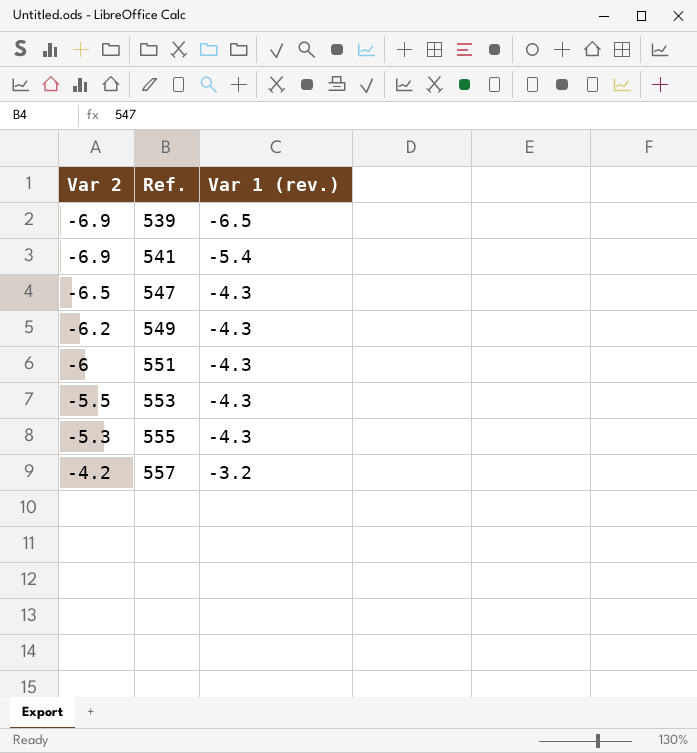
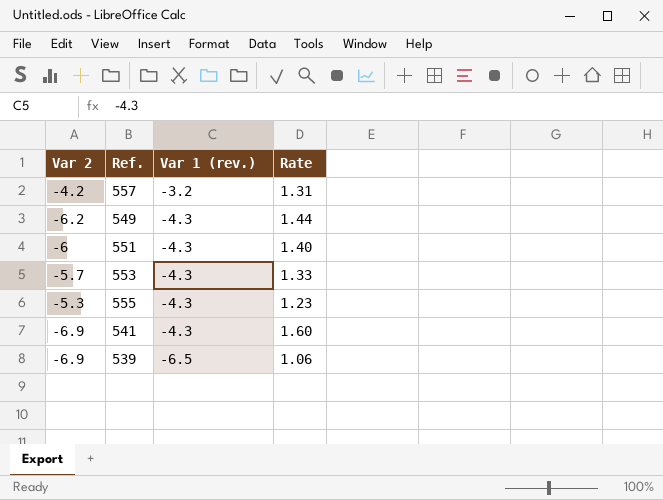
row order: Var 2 ascending -> Var 1 (rev.) descending
column Rate | formula: none -> [Var 2] / [Var 1 (rev.)]
row 547: -6.5 | -4.3 -> none
553 | Var 2: -5.5 -> -5.7
541 | Var 1 (rev.): -5.4 -> -4.3

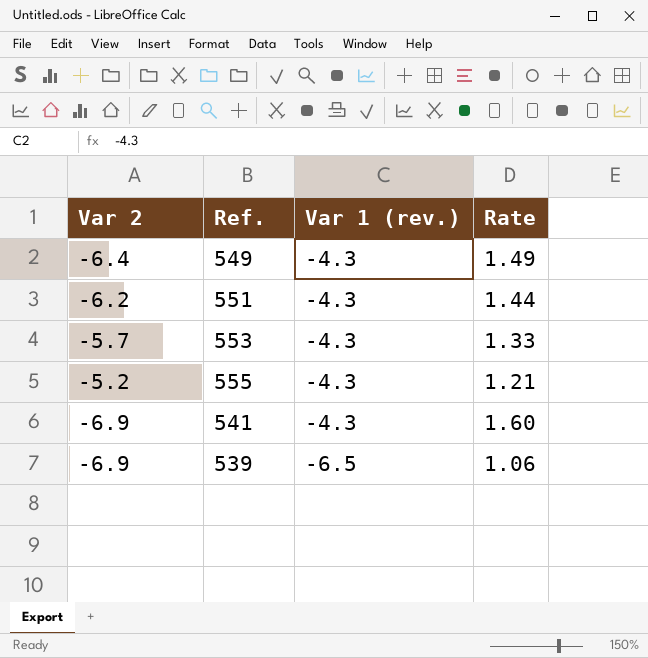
row 557: -4.2 | -3.2 | 1.31 -> none
549 | Var 2: -6.2 -> -6.4
549 | Rate: 1.44 -> 1.49
551 | Var 2: -6 -> -6.2
551 | Rate: 1.40 -> 1.44
555 | Var 2: -5.3 -> -5.2
555 | Rate: 1.23 -> 1.21

